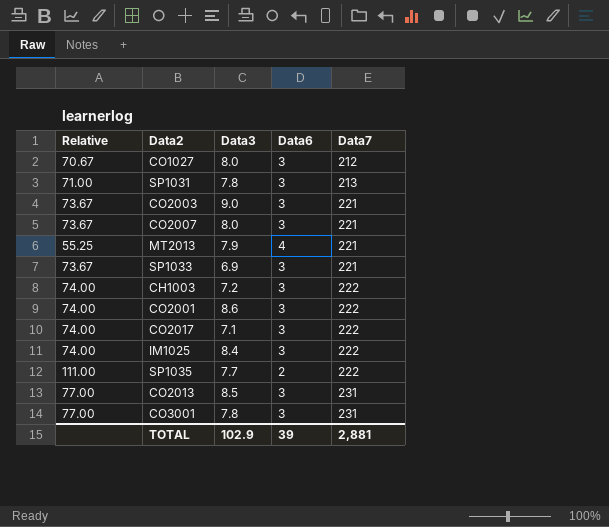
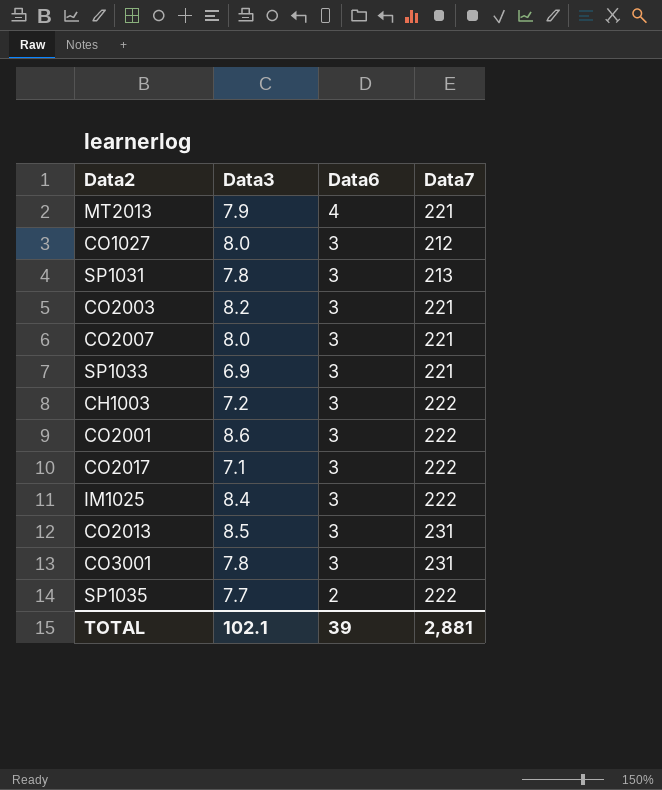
row order: Data7 ascending -> Data6 descending
column Relative | formula: [Data7] / [Data6] -> none
CO2003 | Data3: 9.0 -> 8.2
TOTAL | Data3: 102.9 -> 102.1

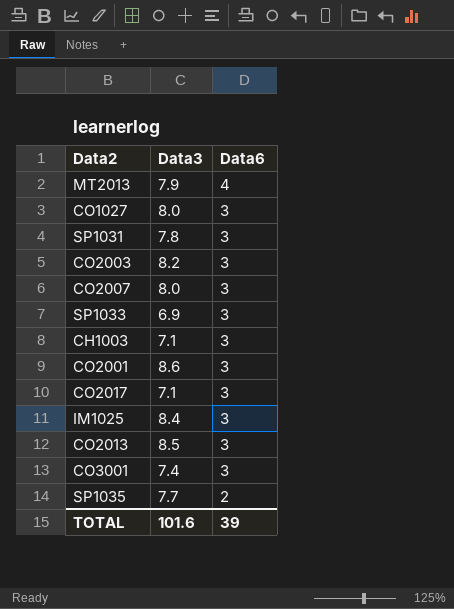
column Data7 | position: 4 -> none
CH1003 | Data3: 7.2 -> 7.1
CO3001 | Data3: 7.8 -> 7.4
TOTAL | Data3: 102.1 -> 101.6

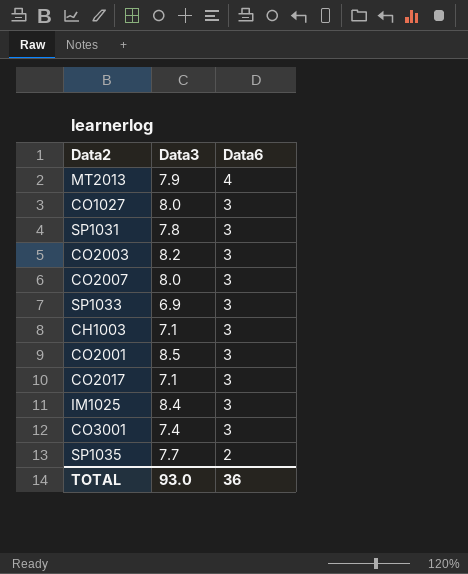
row CO2013: 8.5 | 3 -> none
CO2001 | Data3: 8.6 -> 8.5
TOTAL | Data3: 101.6 -> 93.0
TOTAL | Data6: 39 -> 36

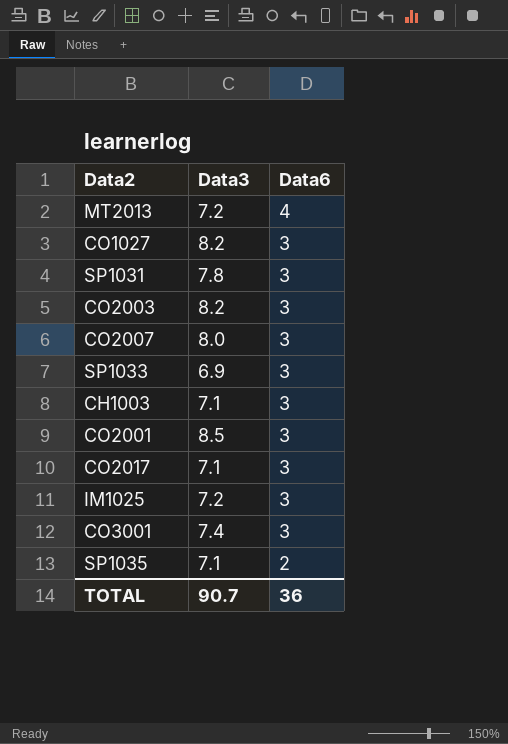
MT2013 | Data3: 7.9 -> 7.2
CO1027 | Data3: 8.0 -> 8.2
IM1025 | Data3: 8.4 -> 7.2
SP1035 | Data3: 7.7 -> 7.1
TOTAL | Data3: 93.0 -> 90.7

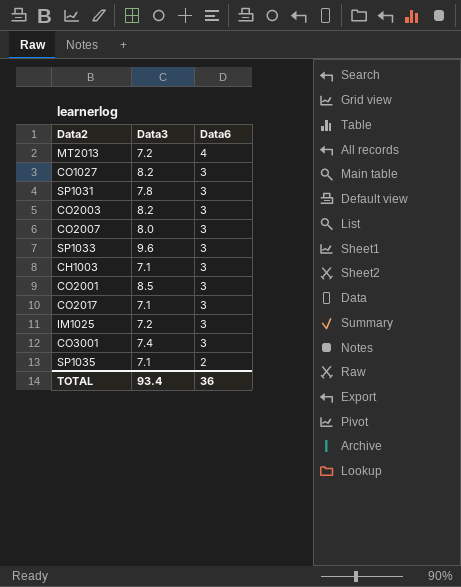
SP1033 | Data3: 6.9 -> 9.6
TOTAL | Data3: 90.7 -> 93.4

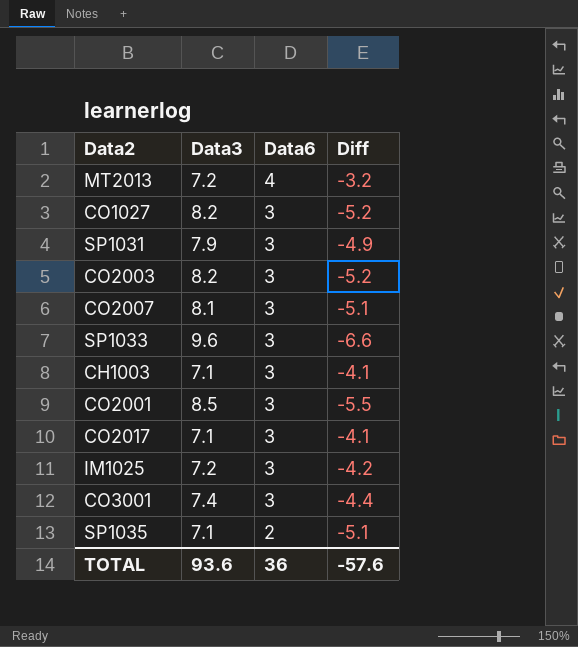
column Diff | formula: none -> [Data6] - [Data3]
SP1031 | Data3: 7.8 -> 7.9
CO2007 | Data3: 8.0 -> 8.1
TOTAL | Data3: 93.4 -> 93.6

